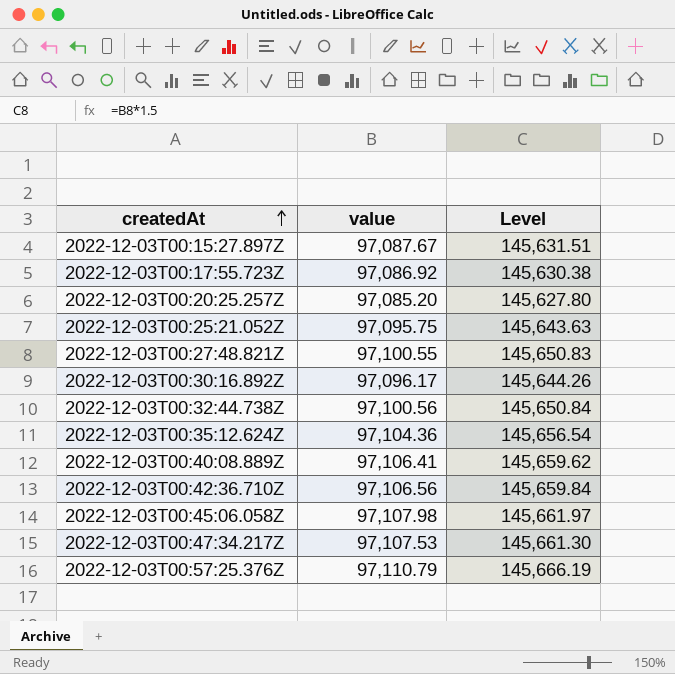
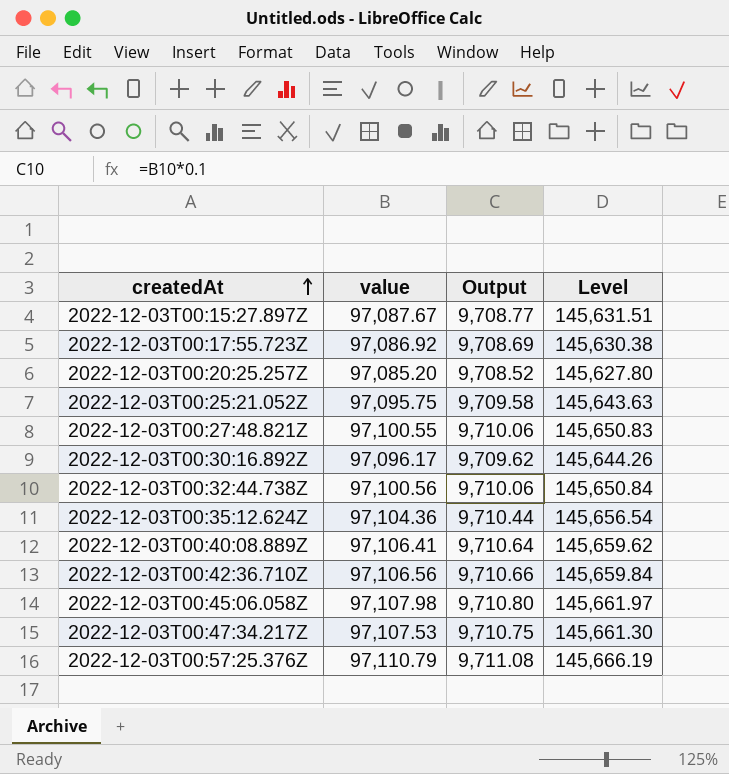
column Output | formula: none -> [value] * 0.1

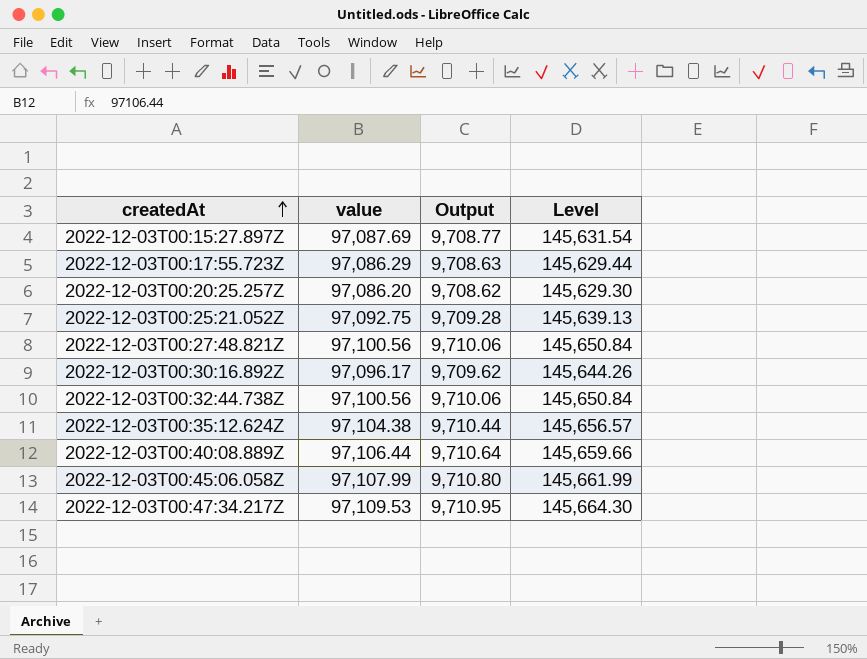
row 2022-12-03T00:42:36.710Z: 97,106.56 | 9,710.66 | 145,659.84 -> none
row 2022-12-03T00:57:25.376Z: 97,110.79 | 9,711.08 | 145,666.19 -> none
2022-12-03T00:15:27.897Z | value: 97,087.67 -> 97,087.69
2022-12-03T00:15:27.897Z | Level: 145,631.51 -> 145,631.54
2022-12-03T00:17:55.723Z | value: 97,086.92 -> 97,086.29
2022-12-03T00:17:55.723Z | Output: 9,708.69 -> 9,708.63
2022-12-03T00:17:55.723Z | Level: 145,630.38 -> 145,629.44
2022-12-03T00:20:25.257Z | value: 97,085.20 -> 97,086.20
2022-12-03T00:20:25.257Z | Output: 9,708.52 -> 9,708.62
2022-12-03T00:20:25.257Z | Level: 145,627.80 -> 145,629.30
2022-12-03T00:25:21.052Z | value: 97,095.75 -> 97,092.75
2022-12-03T00:25:21.052Z | Output: 9,709.58 -> 9,709.28
2022-12-03T00:25:21.052Z | Level: 145,643.63 -> 145,639.13
2022-12-03T00:27:48.821Z | value: 97,100.55 -> 97,100.56
2022-12-03T00:27:48.821Z | Level: 145,650.83 -> 145,650.84
2022-12-03T00:35:12.624Z | value: 97,104.36 -> 97,104.38
2022-12-03T00:35:12.624Z | Level: 145,656.54 -> 145,656.57
2022-12-03T00:40:08.889Z | value: 97,106.41 -> 97,106.44
2022-12-03T00:40:08.889Z | Level: 145,659.62 -> 145,659.66
2022-12-03T00:45:06.058Z | value: 97,107.98 -> 97,107.99
2022-12-03T00:45:06.058Z | Level: 145,661.97 -> 145,661.99
2022-12-03T00:47:34.217Z | value: 97,107.53 -> 97,109.53
2022-12-03T00:47:34.217Z | Output: 9,710.75 -> 9,710.95
2022-12-03T00:47:34.217Z | Level: 145,661.30 -> 145,664.30

